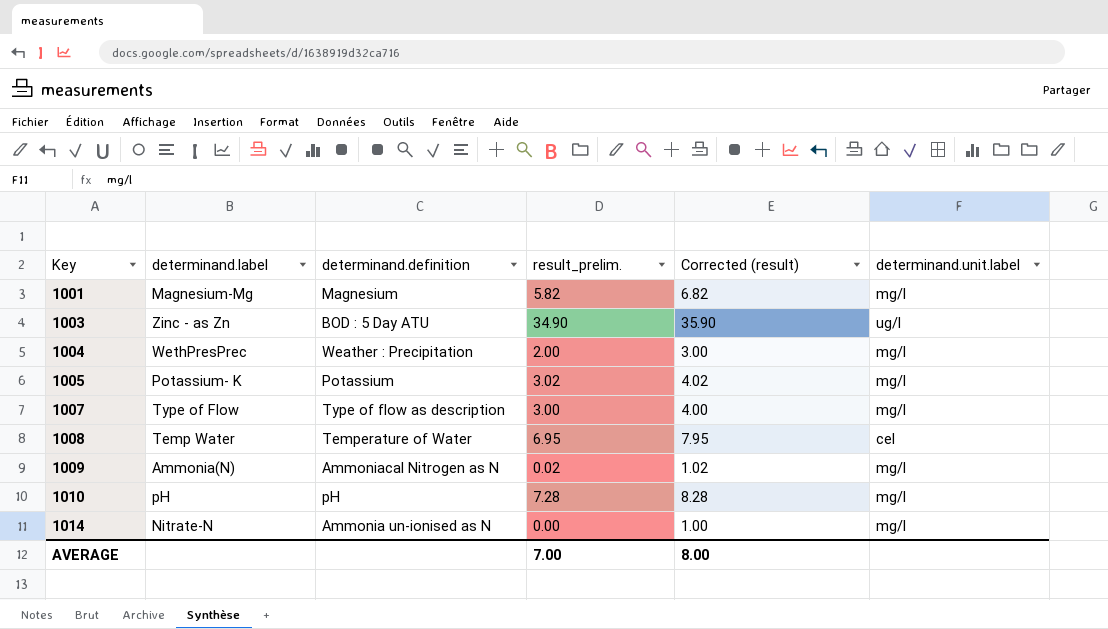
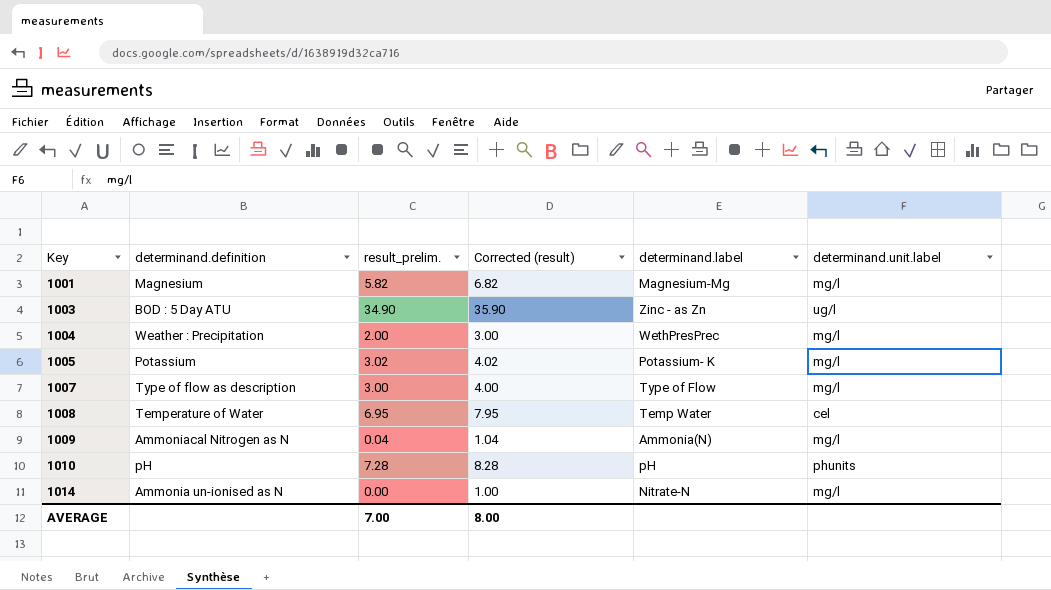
column determinand.label | position: 2 -> 5
1009 | result_prelim.: 0.02 -> 0.04
1009 | Corrected (result): 1.02 -> 1.04
1010 | determinand.unit.label: mg/l -> phunits

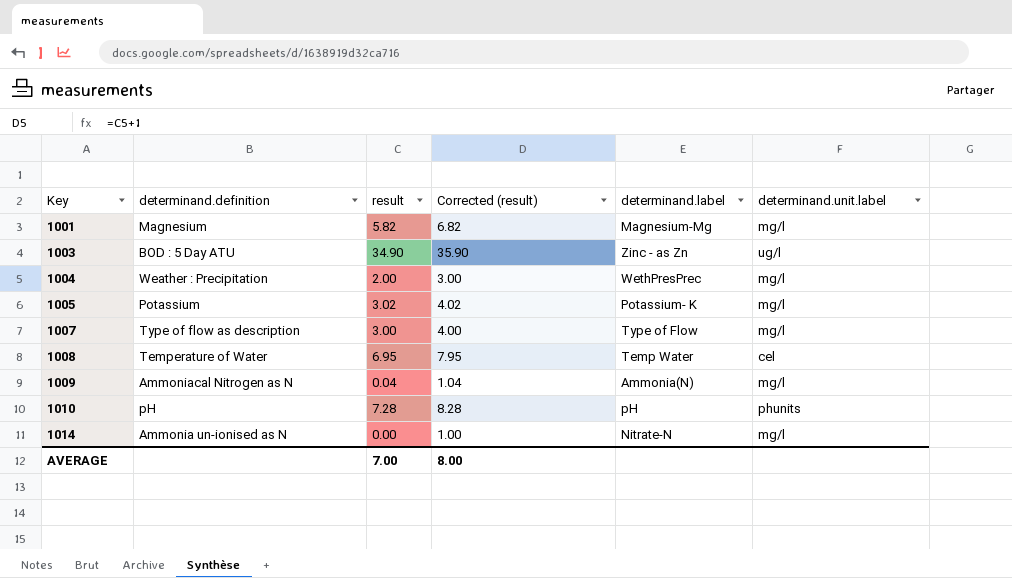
column name: result_prelim. -> result

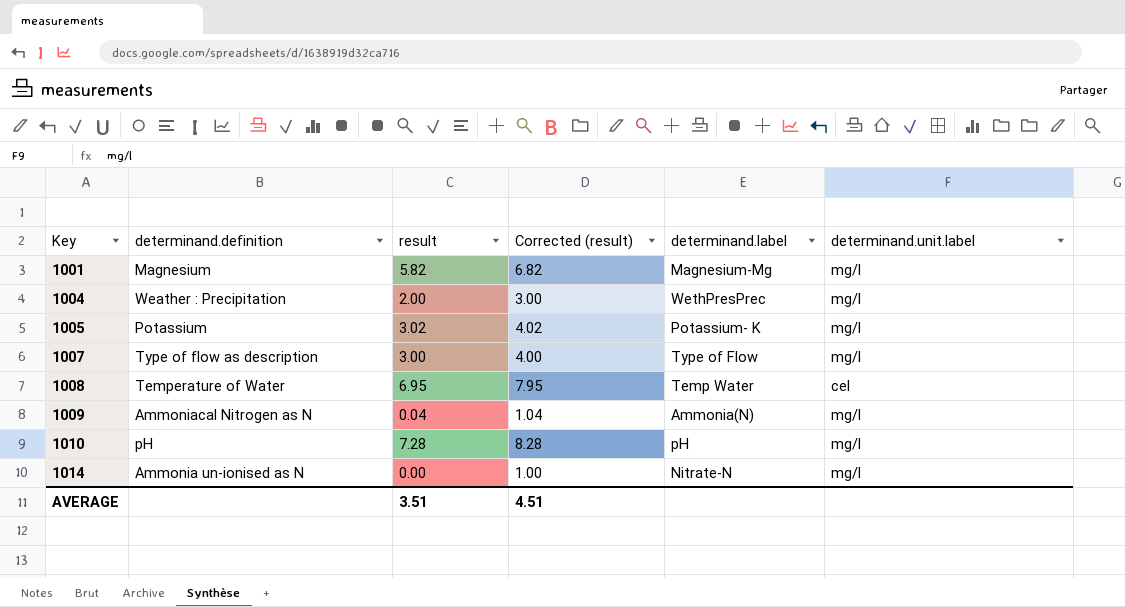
row 1003: BOD : 5 Day ATU | 34.90 | 35.90 | Zinc - as Zn | ug/l -> none
1010 | determinand.unit.label: phunits -> mg/l
AVERAGE | result: 7.00 -> 3.51
AVERAGE | Corrected (result): 8.00 -> 4.51

